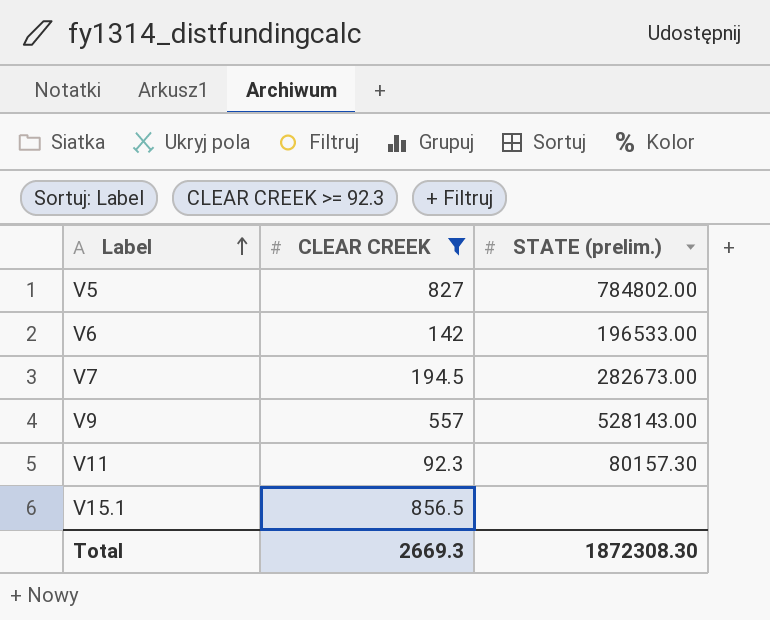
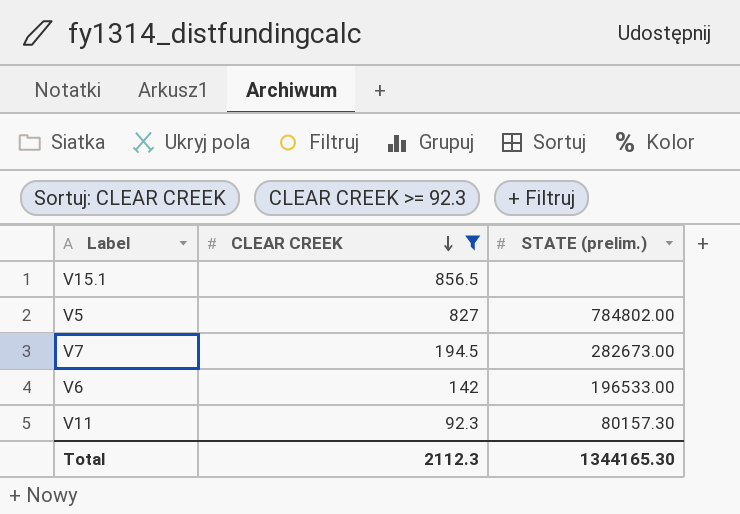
row order: Label ascending -> CLEAR CREEK descending
row V9: 557 | 528143.00 -> none
Total | CLEAR CREEK: 2669.3 -> 2112.3
Total | STATE (prelim.): 1872308.30 -> 1344165.30

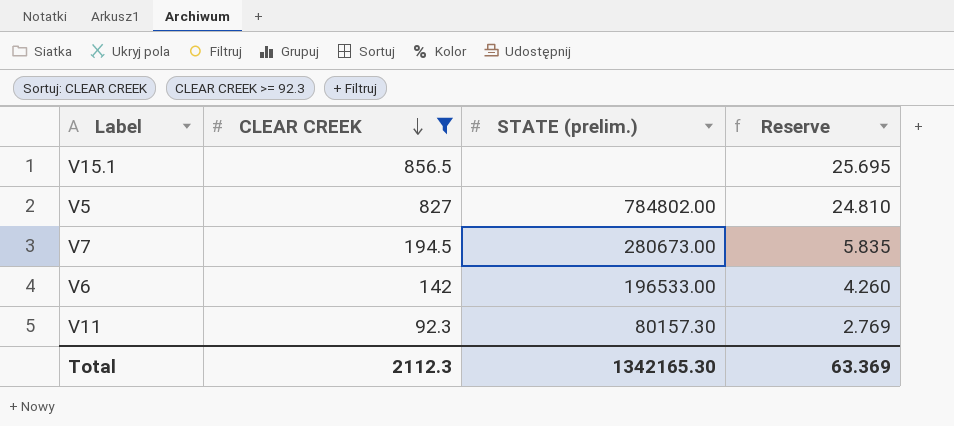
column Reserve | formula: none -> [CLEAR CREEK] * 0.03
V7 | STATE (prelim.): 282673.00 -> 280673.00
Total | STATE (prelim.): 1344165.30 -> 1342165.30

